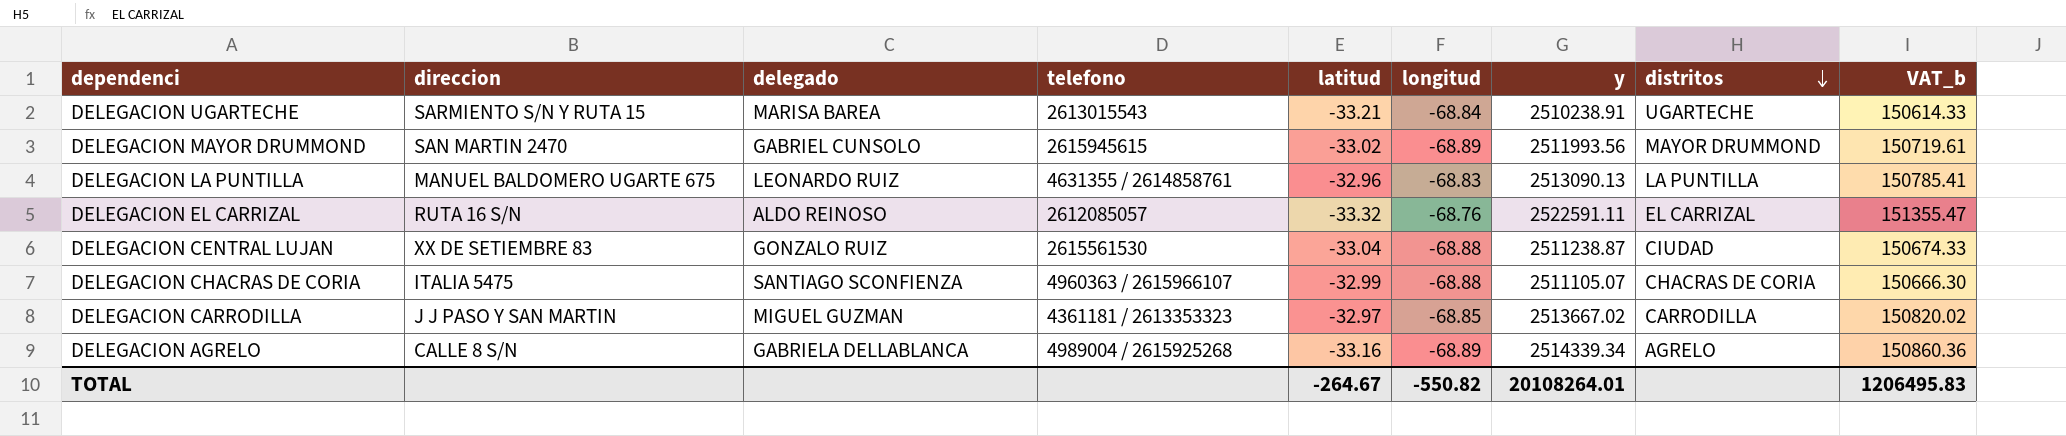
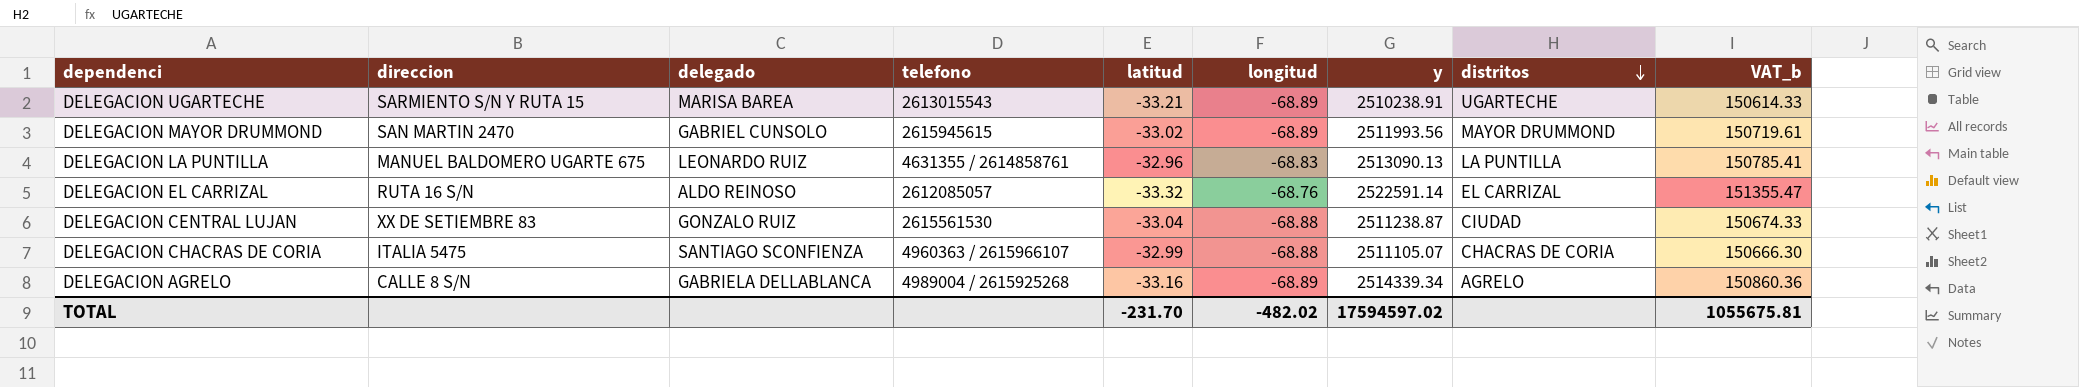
row DELEGACION CARRODILLA: J J PASO Y SAN MARTIN | MIGUEL GUZMAN | 4361181 / 2613353323 | -32.97 | -68.85 | 2513667.02 | CARRODILLA | 150820.02 -> none
DELEGACION UGARTECHE | longitud: -68.84 -> -68.89
DELEGACION EL CARRIZAL | y: 2522591.11 -> 2522591.14
TOTAL | latitud: -264.67 -> -231.70
TOTAL | longitud: -550.82 -> -482.02
TOTAL | y: 20108264.01 -> 17594597.02
TOTAL | VAT_b: 1206495.83 -> 1055675.81

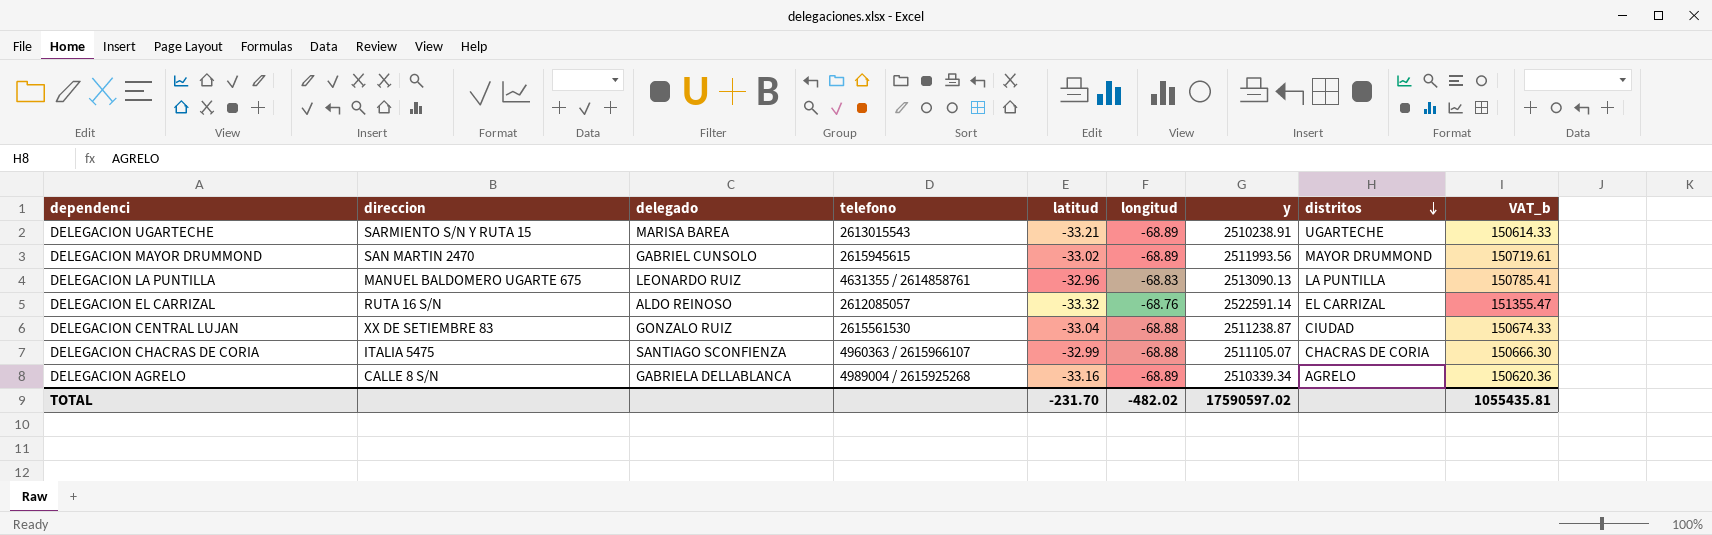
DELEGACION AGRELO | y: 2514339.34 -> 2510339.34
DELEGACION AGRELO | VAT_b: 150860.36 -> 150620.36
TOTAL | y: 17594597.02 -> 17590597.02
TOTAL | VAT_b: 1055675.81 -> 1055435.81

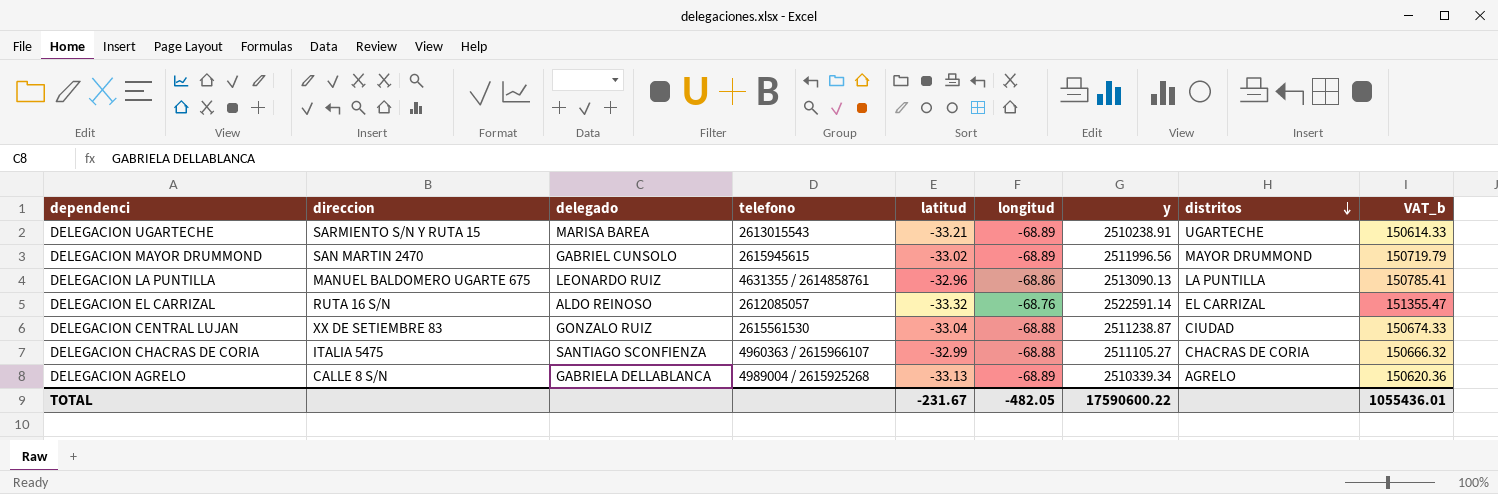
DELEGACION MAYOR DRUMMOND | y: 2511993.56 -> 2511996.56
DELEGACION MAYOR DRUMMOND | VAT_b: 150719.61 -> 150719.79
DELEGACION LA PUNTILLA | longitud: -68.83 -> -68.86
DELEGACION CHACRAS DE CORIA | y: 2511105.07 -> 2511105.27
DELEGACION CHACRAS DE CORIA | VAT_b: 150666.30 -> 150666.32
DELEGACION AGRELO | latitud: -33.16 -> -33.13
TOTAL | latitud: -231.70 -> -231.67
TOTAL | longitud: -482.02 -> -482.05
TOTAL | y: 17590597.02 -> 17590600.22
TOTAL | VAT_b: 1055435.81 -> 1055436.01

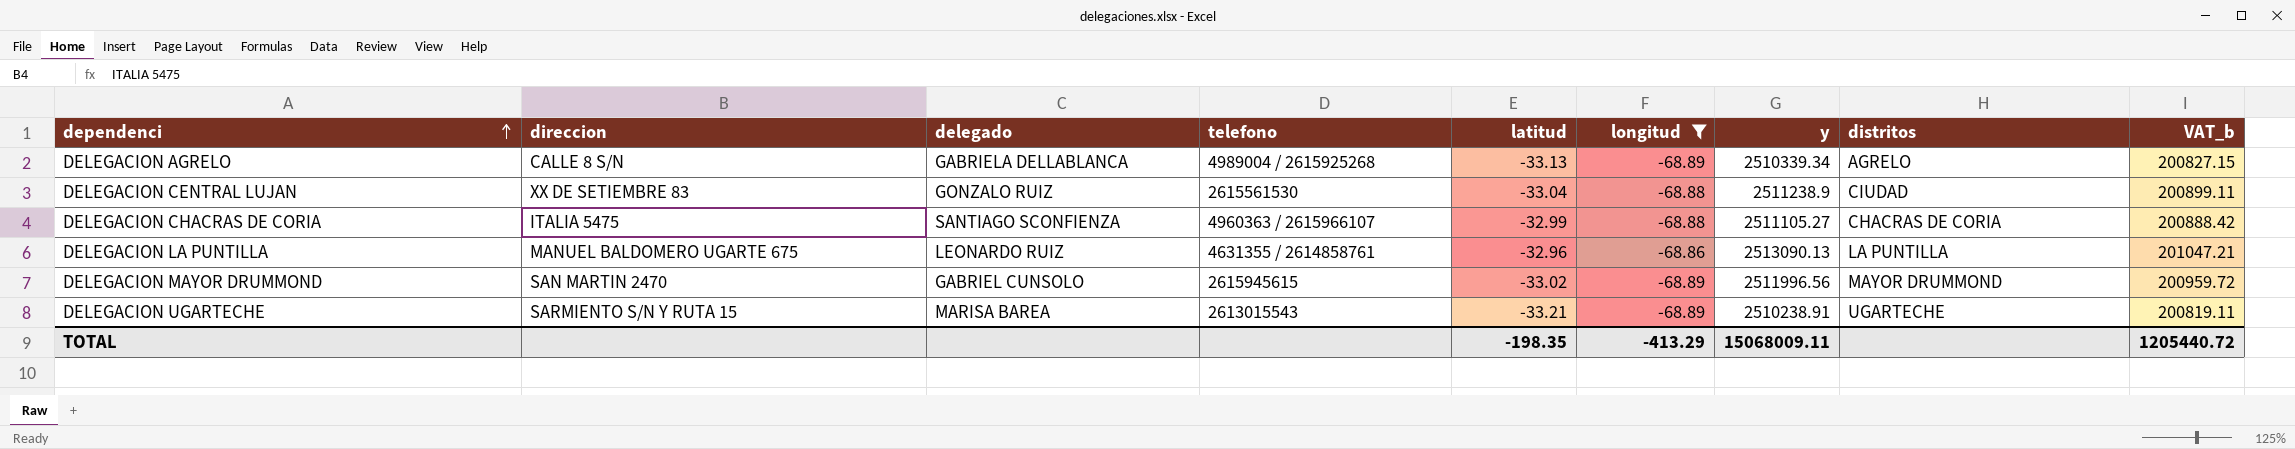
filter: none -> longitud != -68.76
row order: distritos descending -> dependenci ascending
column VAT_b | formula: [y] * 0.06 -> [y] * 0.08
DELEGACION CENTRAL LUJAN | y: 2511238.87 -> 2511238.9
TOTAL | latitud: -231.67 -> -198.35
TOTAL | longitud: -482.05 -> -413.29
TOTAL | y: 17590600.22 -> 15068009.11
TOTAL | VAT_b: 1055436.01 -> 1205440.72

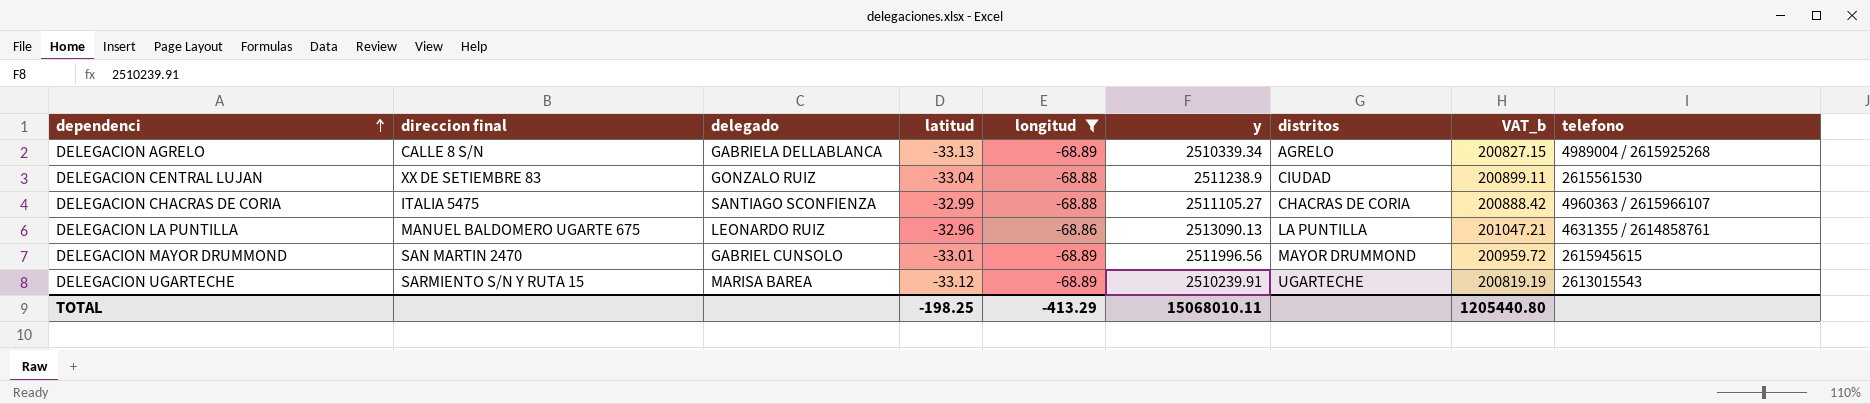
column name: direccion -> direccion final
column telefono | position: 4 -> 9
DELEGACION MAYOR DRUMMOND | latitud: -33.02 -> -33.01
DELEGACION UGARTECHE | latitud: -33.21 -> -33.12
DELEGACION UGARTECHE | y: 2510238.91 -> 2510239.91
DELEGACION UGARTECHE | VAT_b: 200819.11 -> 200819.19
TOTAL | latitud: -198.35 -> -198.25
TOTAL | y: 15068009.11 -> 15068010.11
TOTAL | VAT_b: 1205440.72 -> 1205440.80

